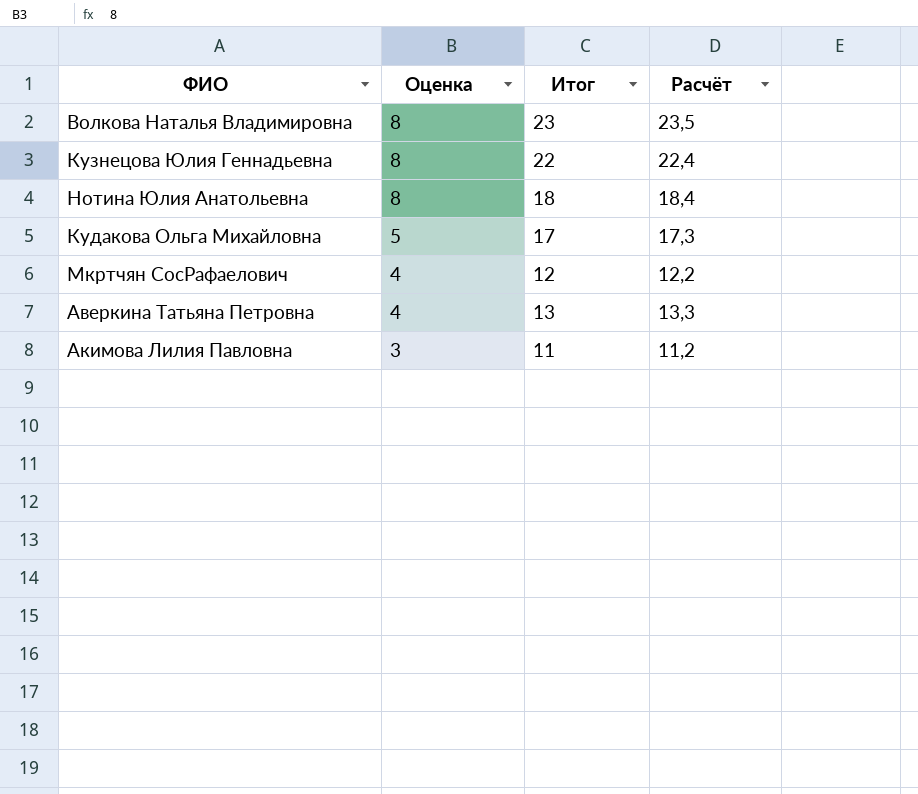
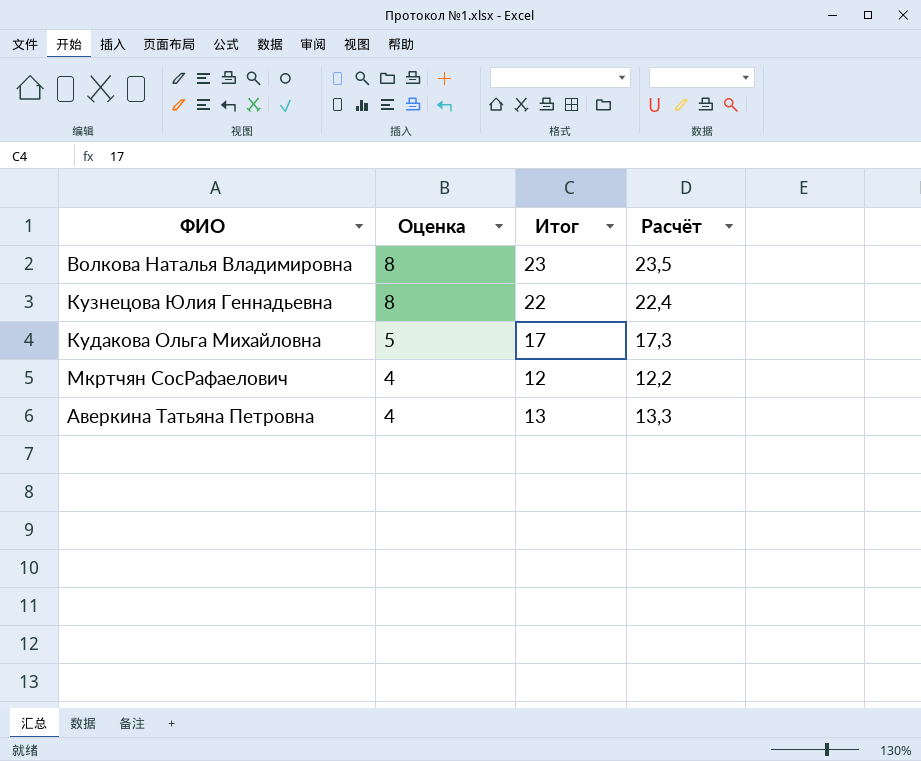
row Нотина Юлия Анатольевна: 8 | 18 | 18,4 -> none
row Акимова Лилия Павловна: 3 | 11 | 11,2 -> none

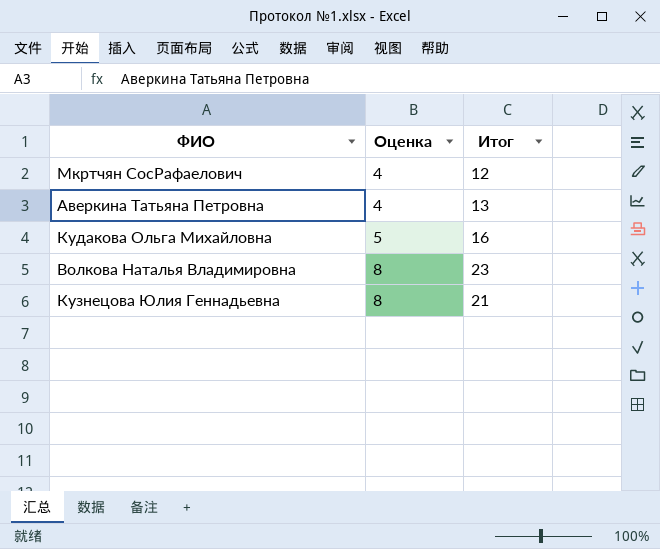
row order: Оценка descending -> Оценка ascending
column Расчёт | formula: [Итог] * 1,02 -> none
Кудакова Ольга Михайловна | Итог: 17 -> 16
Кузнецова Юлия Геннадьевна | Итог: 22 -> 21

